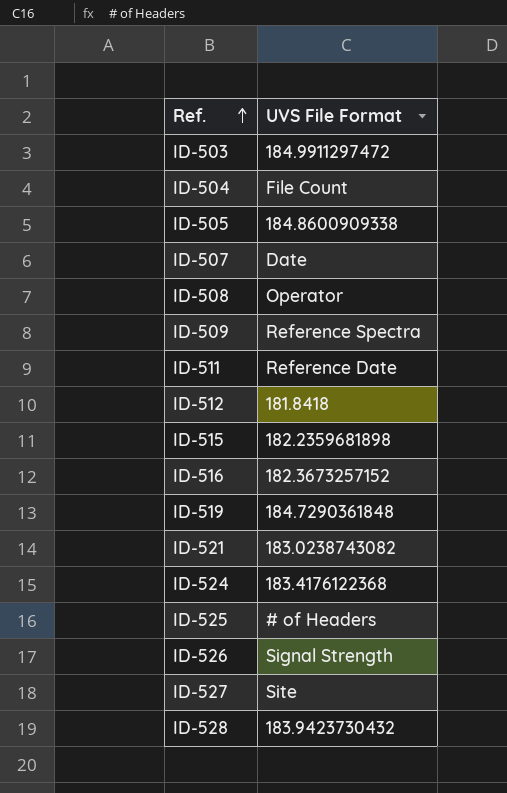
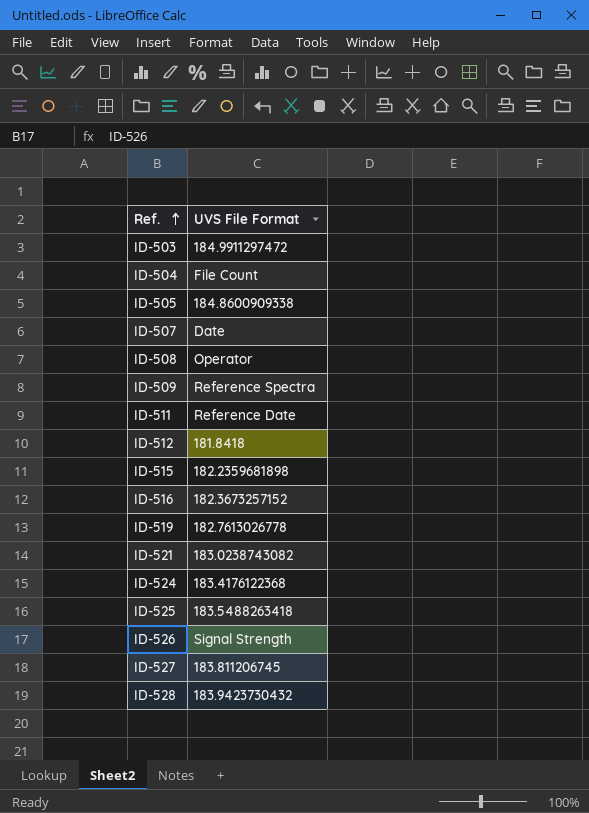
ID-519 | UVS File Format: 184.7290361848 -> 182.7613026778
ID-525 | UVS File Format: # of Headers -> 183.5488263418
ID-527 | UVS File Format: Site -> 183.811206745

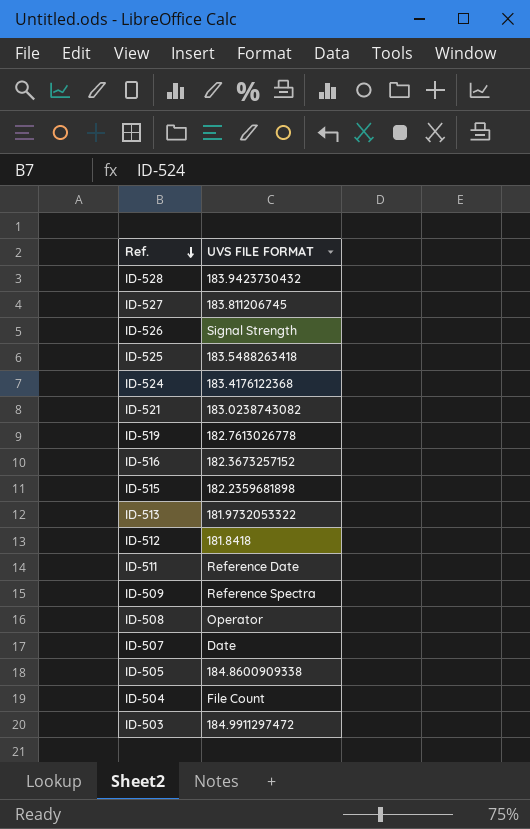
row order: Ref. ascending -> Ref. descending
column name: UVS File Format -> UVS FILE FORMAT
row ID-513: none -> 181.9732053322

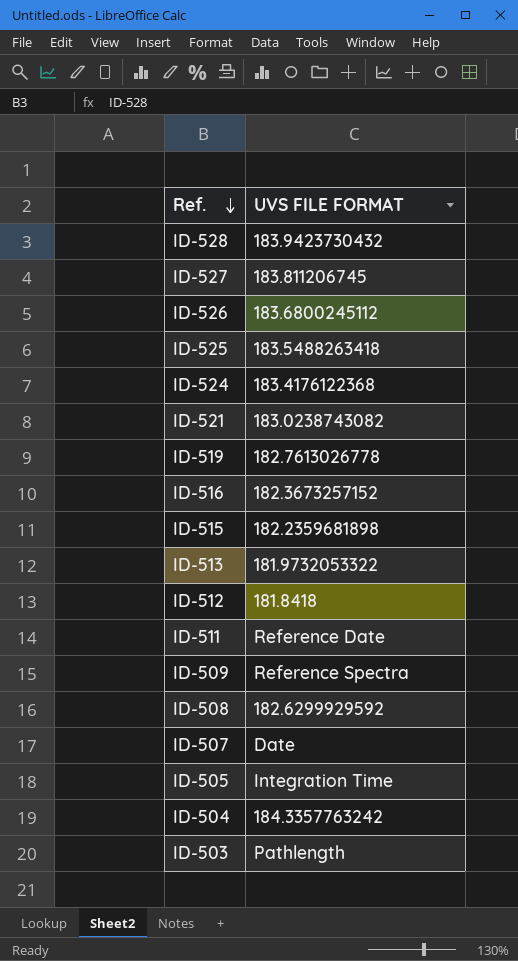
ID-526 | UVS FILE FORMAT: Signal Strength -> 183.6800245112
ID-508 | UVS FILE FORMAT: Operator -> 182.6299929592
ID-505 | UVS FILE FORMAT: 184.8600909338 -> Integration Time
ID-504 | UVS FILE FORMAT: File Count -> 184.3357763242
ID-503 | UVS FILE FORMAT: 184.9911297472 -> Pathlength

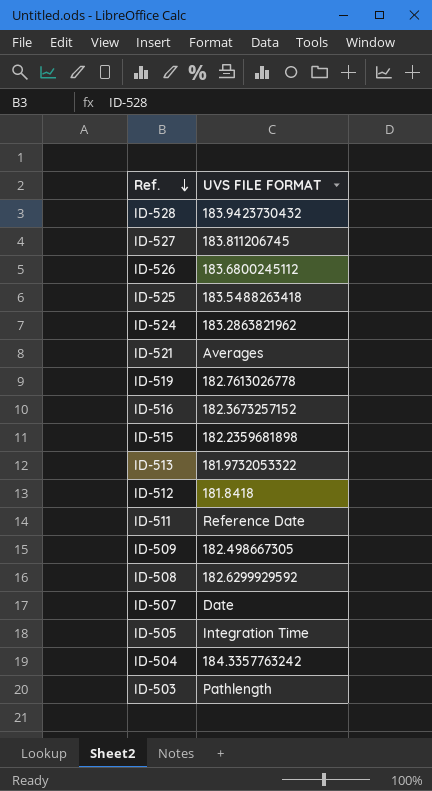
ID-524 | UVS FILE FORMAT: 183.4176122368 -> 183.2863821962
ID-521 | UVS FILE FORMAT: 183.0238743082 -> Averages
ID-509 | UVS FILE FORMAT: Reference Spectra -> 182.498667305

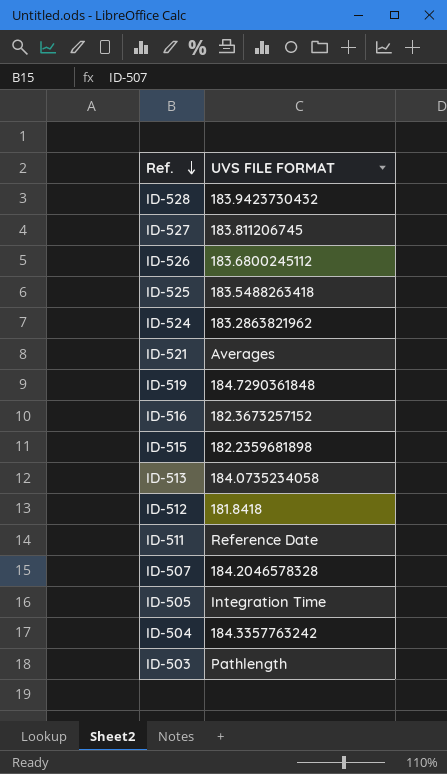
row ID-509: 182.498667305 -> none
row ID-508: 182.6299929592 -> none
ID-519 | UVS FILE FORMAT: 182.7613026778 -> 184.7290361848
ID-513 | UVS FILE FORMAT: 181.9732053322 -> 184.0735234058
ID-507 | UVS FILE FORMAT: Date -> 184.2046578328

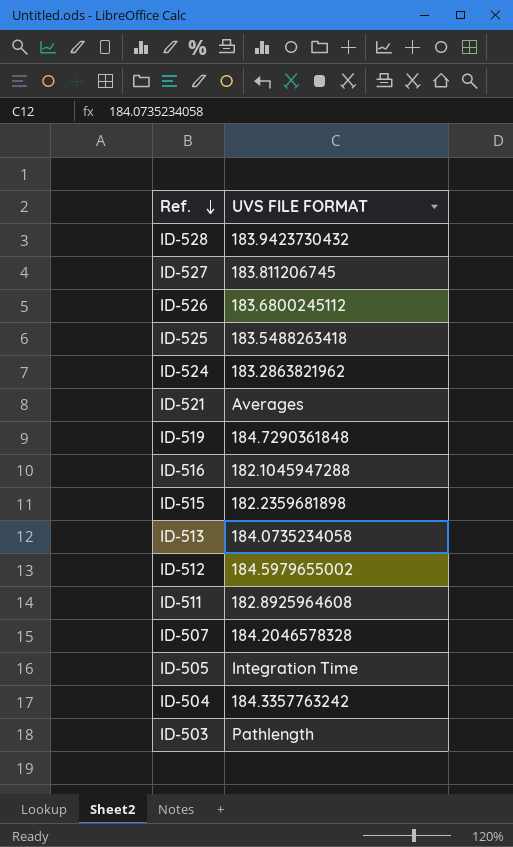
ID-516 | UVS FILE FORMAT: 182.3673257152 -> 182.1045947288
ID-512 | UVS FILE FORMAT: 181.8418 -> 184.5979655002
ID-511 | UVS FILE FORMAT: Reference Date -> 182.8925964608

